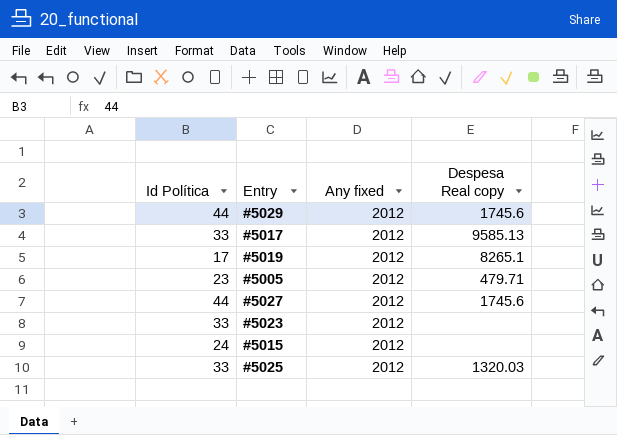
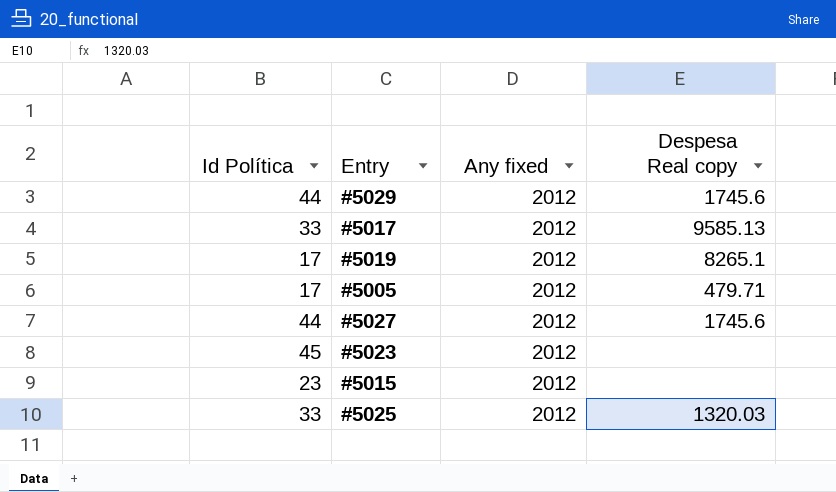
#5005 | Id Política: 23 -> 17
#5023 | Id Política: 33 -> 45
#5015 | Id Política: 24 -> 23

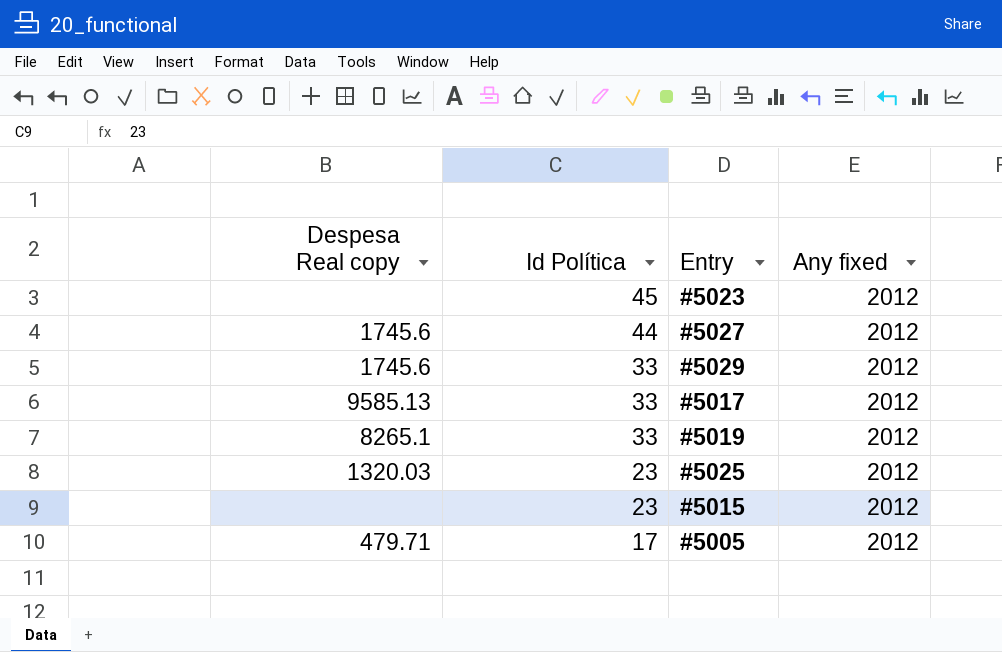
row order: none -> Id Política descending
column Despesa Real copy | position: 4 -> 1
#5029 | Id Política: 44 -> 33
#5019 | Id Política: 17 -> 33
#5025 | Id Política: 33 -> 23

